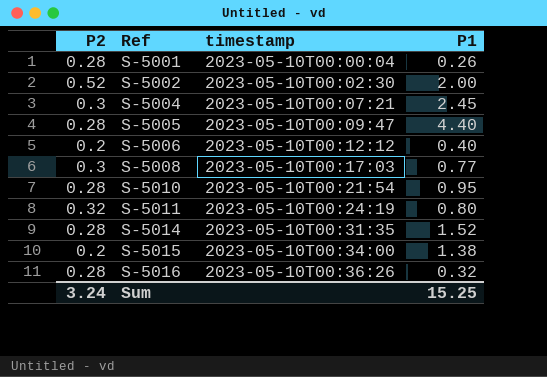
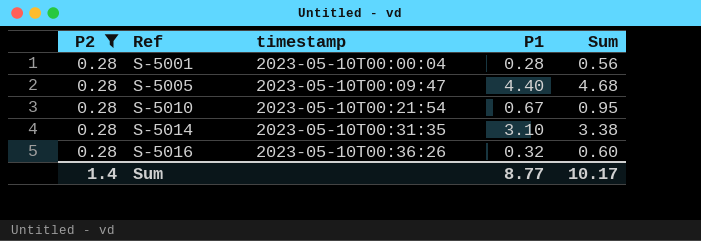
filter: none -> P2 = 0.28
column Sum | formula: none -> [P2] + [P1]
S-5001 | P1: 0.26 -> 0.28
S-5010 | P1: 0.95 -> 0.67
S-5014 | P1: 1.52 -> 3.10
Sum | P2: 3.24 -> 1.4
Sum | P1: 15.25 -> 8.77

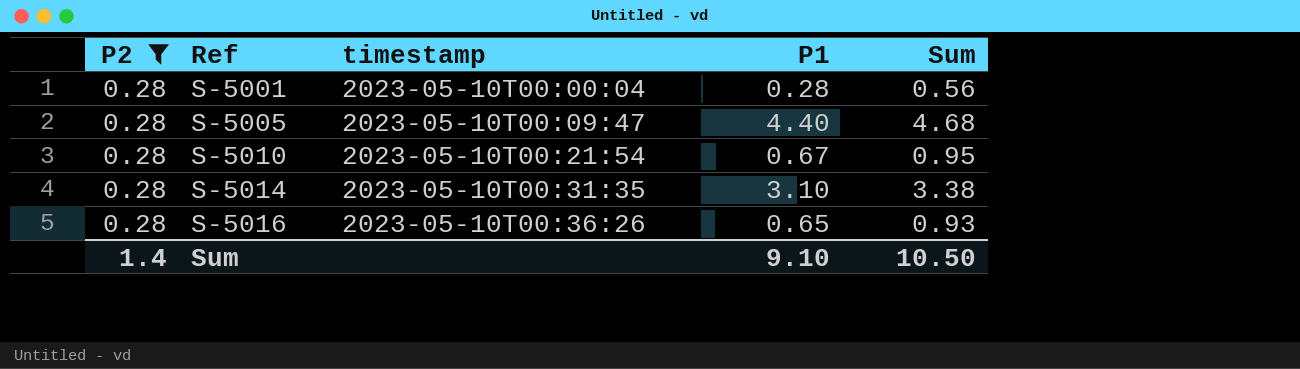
S-5016 | P1: 0.32 -> 0.65
S-5016 | Sum: 0.60 -> 0.93
Sum | P1: 8.77 -> 9.10
Sum | Sum: 10.17 -> 10.50

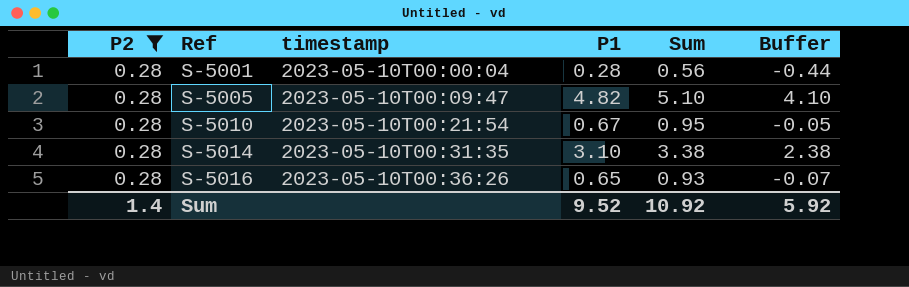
column Buffer | formula: none -> [Sum] - 1
S-5005 | P1: 4.40 -> 4.82
S-5005 | Sum: 4.68 -> 5.10
Sum | P1: 9.10 -> 9.52
Sum | Sum: 10.50 -> 10.92

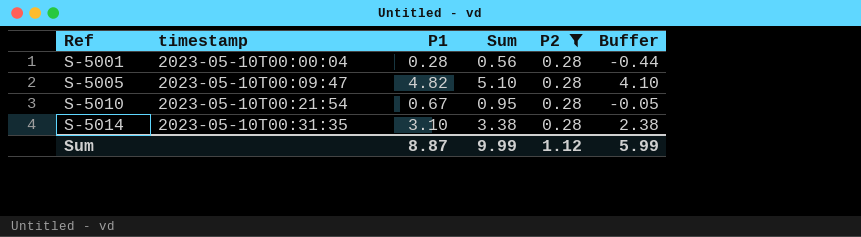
column P2 | position: 1 -> 5
row S-5016: 0.28 | 2023-05-10T00:36:26 | 0.65 | 0.93 | -0.07 -> none
Sum | P1: 9.52 -> 8.87
Sum | Sum: 10.92 -> 9.99
Sum | P2: 1.4 -> 1.12
Sum | Buffer: 5.92 -> 5.99

